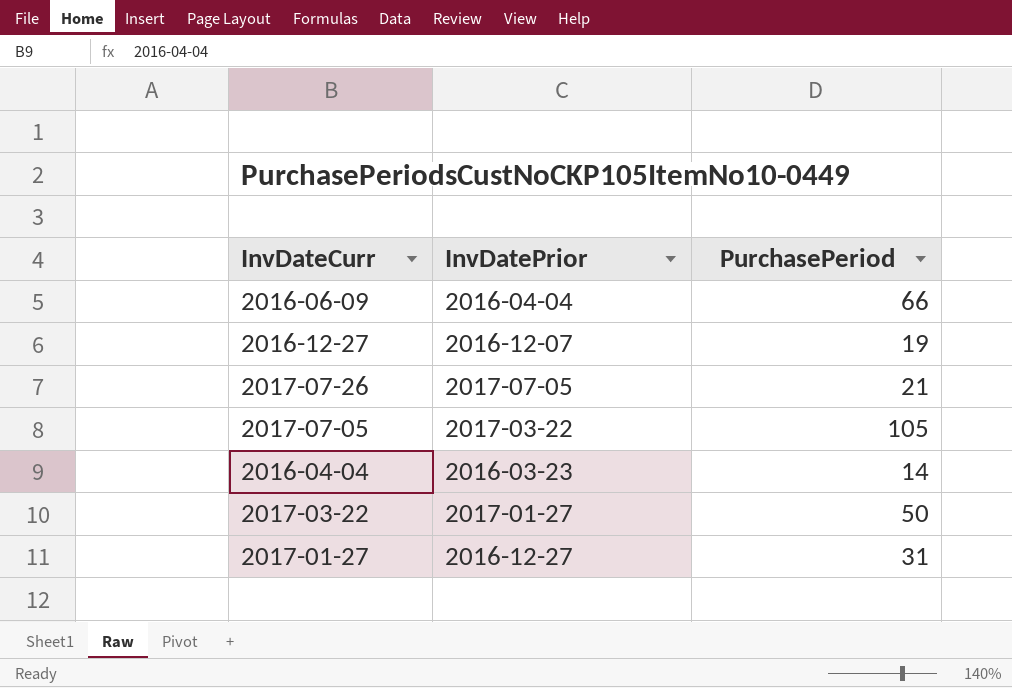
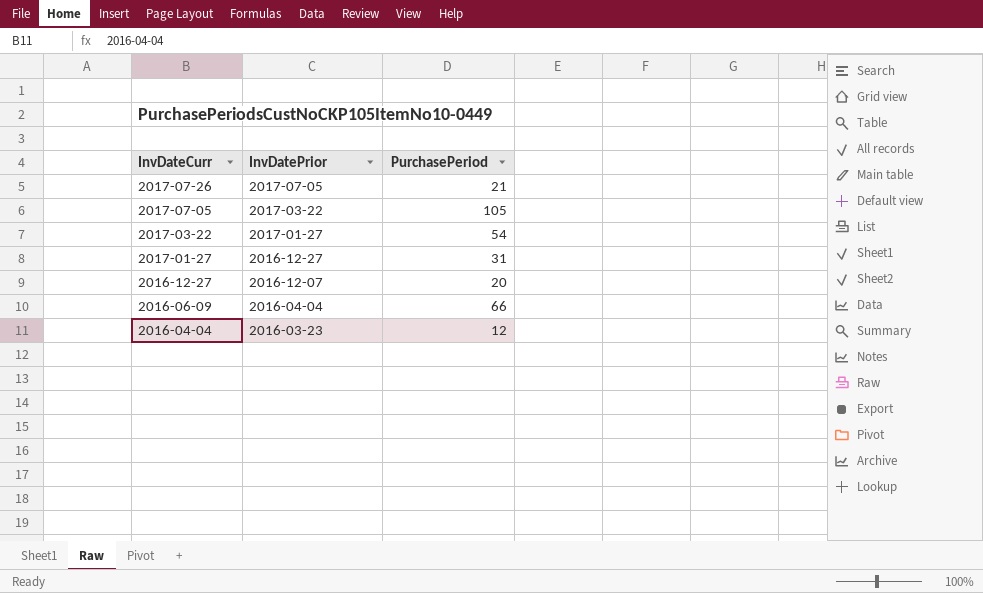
row order: none -> InvDateCurr descending
2017-03-22 | PurchasePeriod: 50 -> 54
2016-12-27 | PurchasePeriod: 19 -> 20
2016-04-04 | PurchasePeriod: 14 -> 12

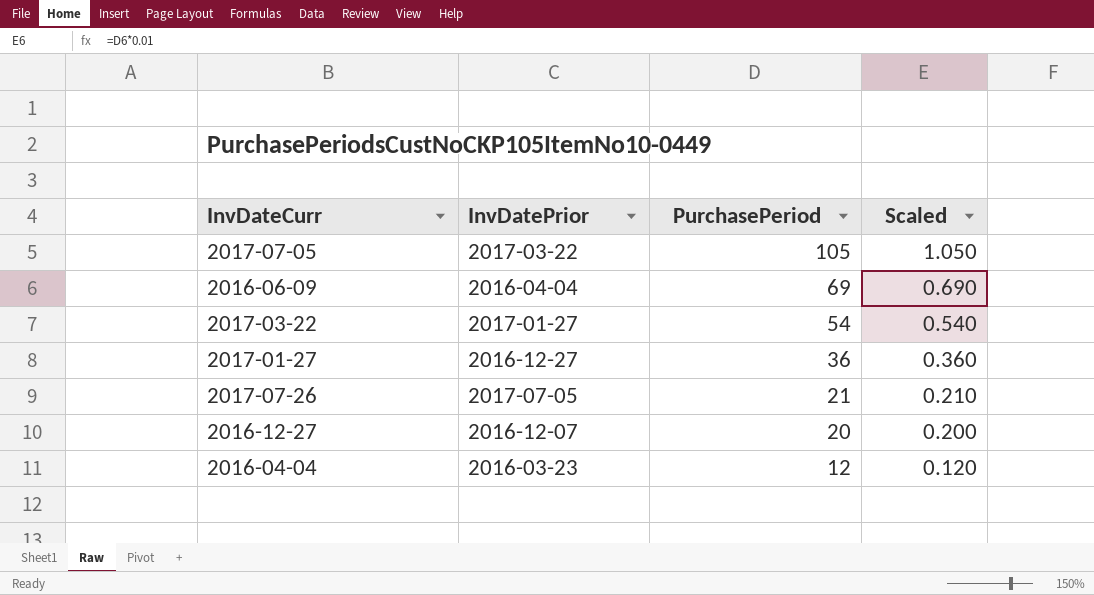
row order: InvDateCurr descending -> PurchasePeriod descending
column Scaled | formula: none -> [PurchasePeriod] * 0.01
2016-06-09 | PurchasePeriod: 66 -> 69
2017-01-27 | PurchasePeriod: 31 -> 36

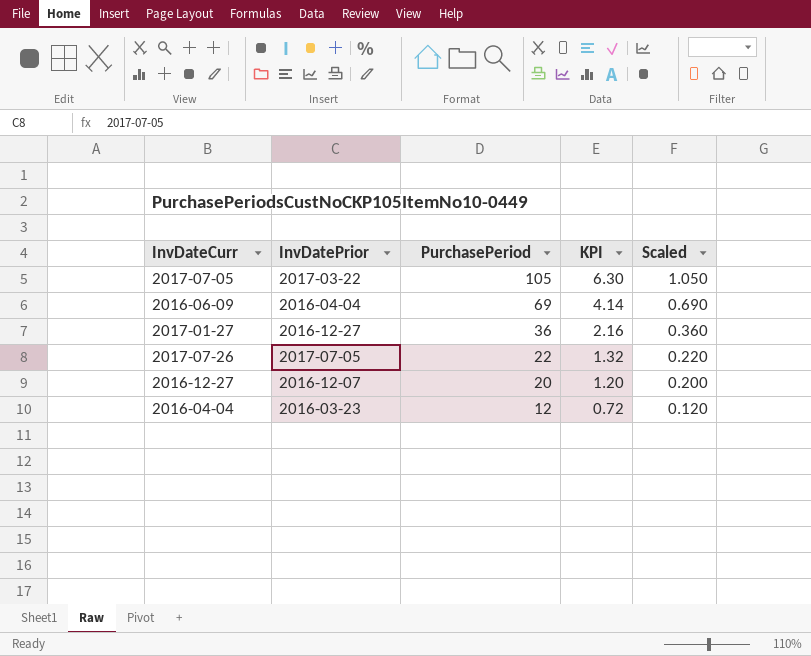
column KPI | formula: none -> [PurchasePeriod] * 0.06
row 2017-03-22: 2017-01-27 | 54 | 0.540 -> none
2017-07-26 | PurchasePeriod: 21 -> 22
2017-07-26 | Scaled: 0.210 -> 0.220

